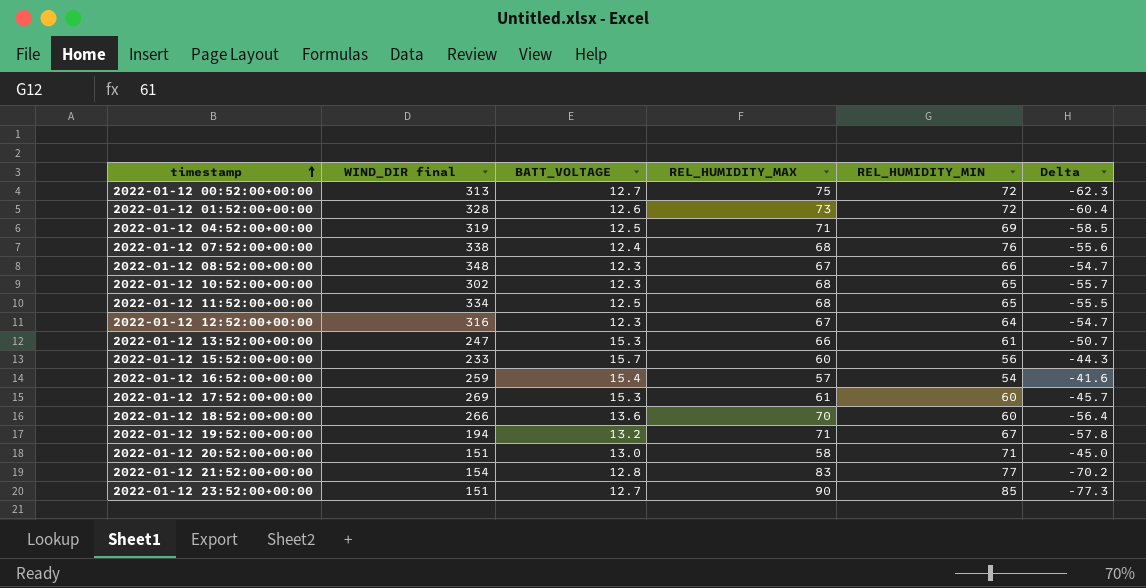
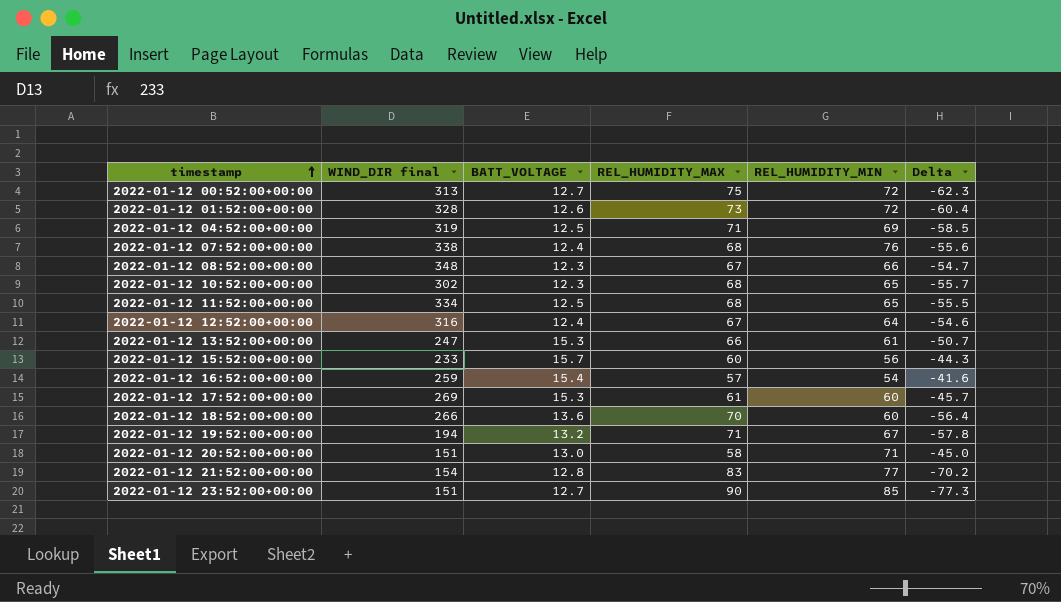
2022-01-12 12:52:00+00:00 | BATT_VOLTAGE: 12.3 -> 12.4
2022-01-12 12:52:00+00:00 | Delta: -54.7 -> -54.6

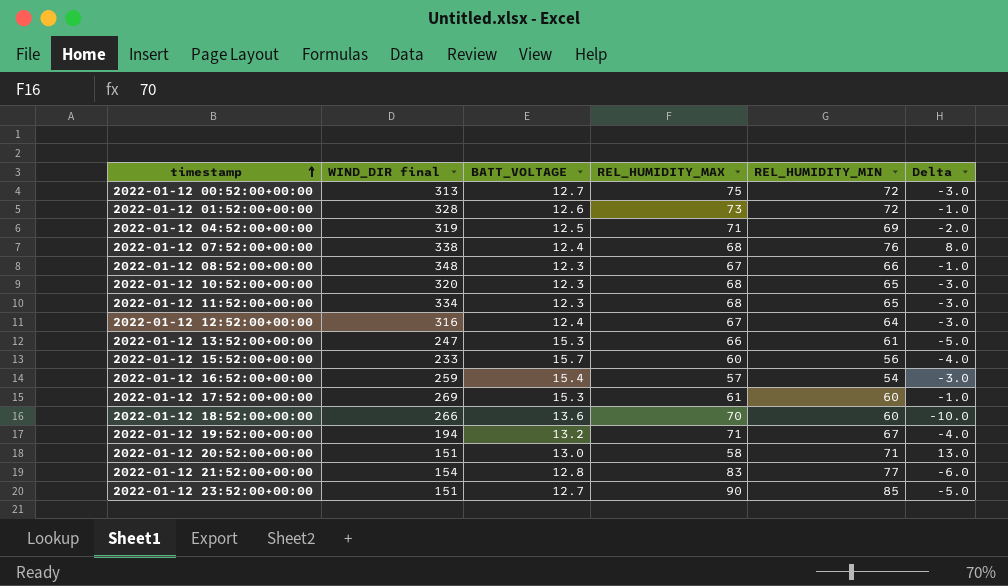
column Delta | formula: [BATT_VOLTAGE] - [REL_HUMIDITY_MAX] -> [REL_HUMIDITY_MIN] - [REL_HUMIDITY_MAX]
2022-01-12 10:52:00+00:00 | WIND_DIR final: 302 -> 320
2022-01-12 11:52:00+00:00 | BATT_VOLTAGE: 12.5 -> 12.3

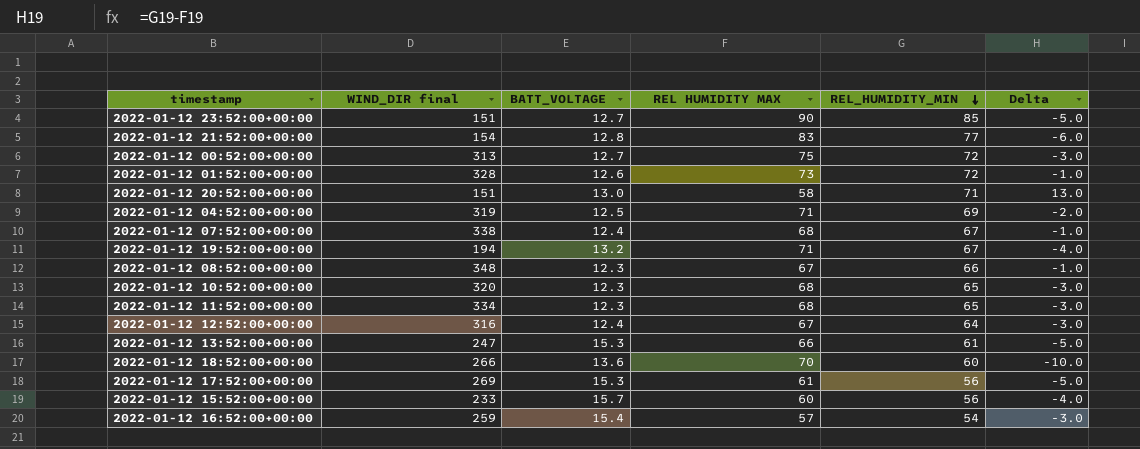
row order: timestamp ascending -> REL_HUMIDITY_MIN descending
column name: REL_HUMIDITY_MAX -> REL HUMIDITY MAX
2022-01-12 07:52:00+00:00 | REL_HUMIDITY_MIN: 76 -> 67
2022-01-12 07:52:00+00:00 | Delta: 8.0 -> -1.0
2022-01-12 17:52:00+00:00 | REL_HUMIDITY_MIN: 60 -> 56
2022-01-12 17:52:00+00:00 | Delta: -1.0 -> -5.0

